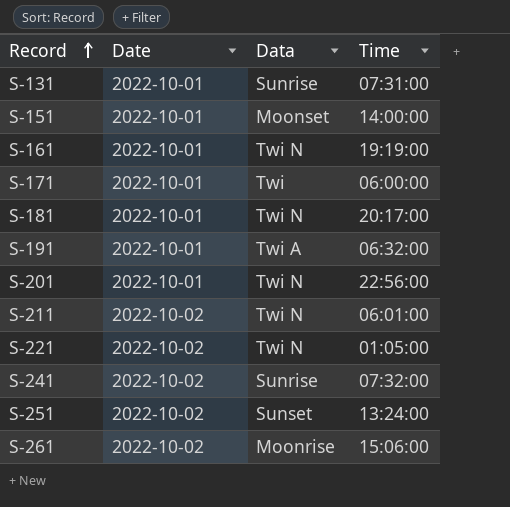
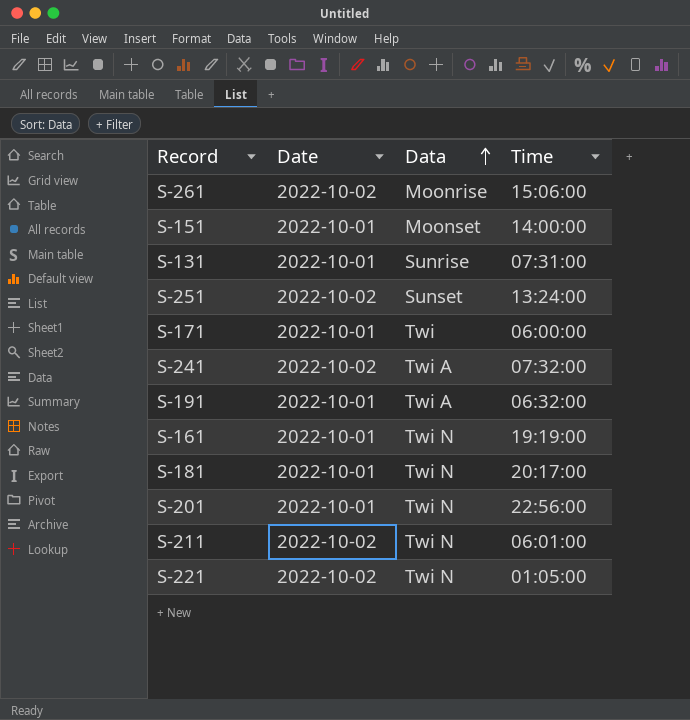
row order: Record ascending -> Data ascending
S-241 | Data: Sunrise -> Twi A

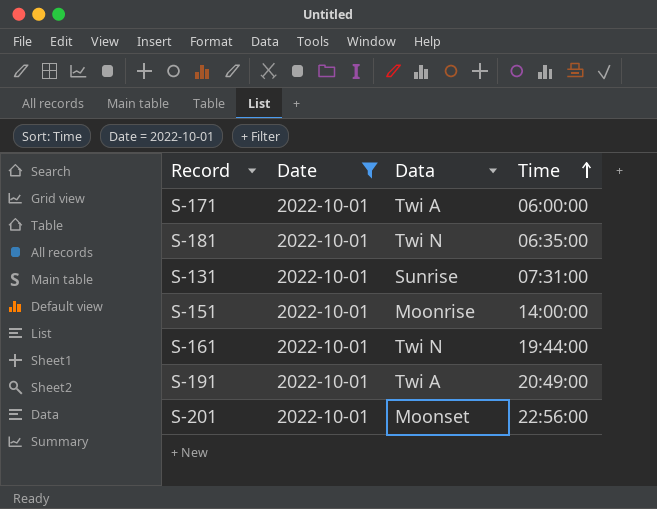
filter: none -> Date = 2022-10-01
row order: Data ascending -> Time ascending
S-171 | Data: Twi -> Twi A
S-181 | Time: 20:17:00 -> 06:35:00
S-151 | Data: Moonset -> Moonrise
S-161 | Time: 19:19:00 -> 19:44:00
S-191 | Time: 06:32:00 -> 20:49:00
S-201 | Data: Twi N -> Moonset

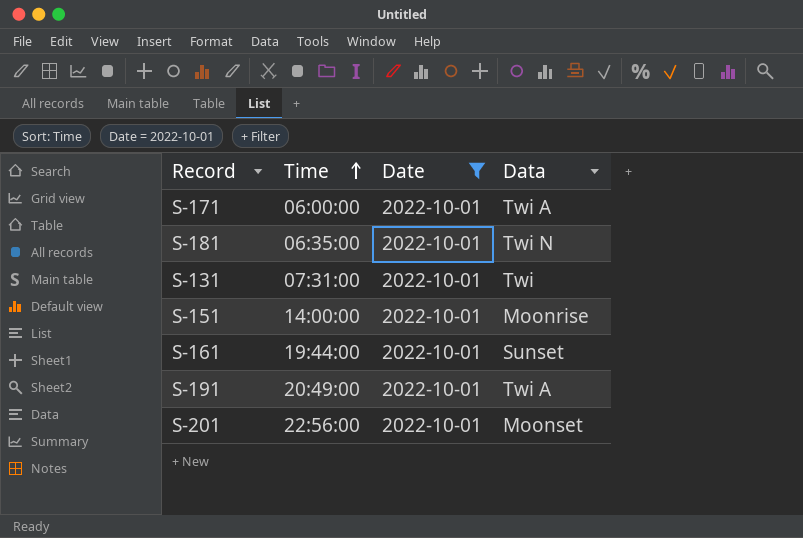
column Time | position: 4 -> 2
S-131 | Data: Sunrise -> Twi
S-161 | Data: Twi N -> Sunset

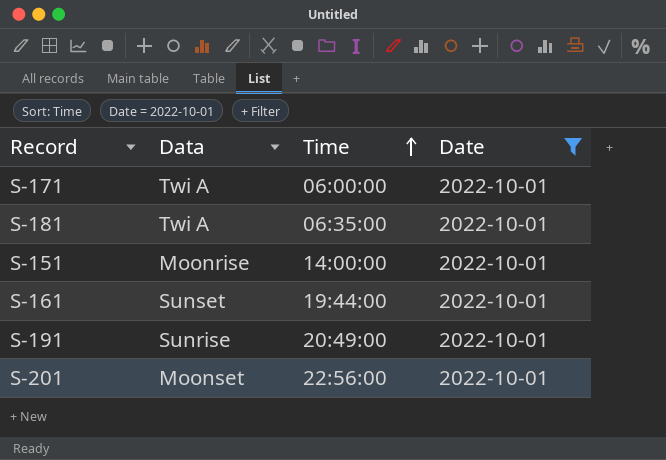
column Data | position: 4 -> 2
row S-131: 07:31:00 | 2022-10-01 | Twi -> none
S-181 | Data: Twi N -> Twi A
S-191 | Data: Twi A -> Sunrise

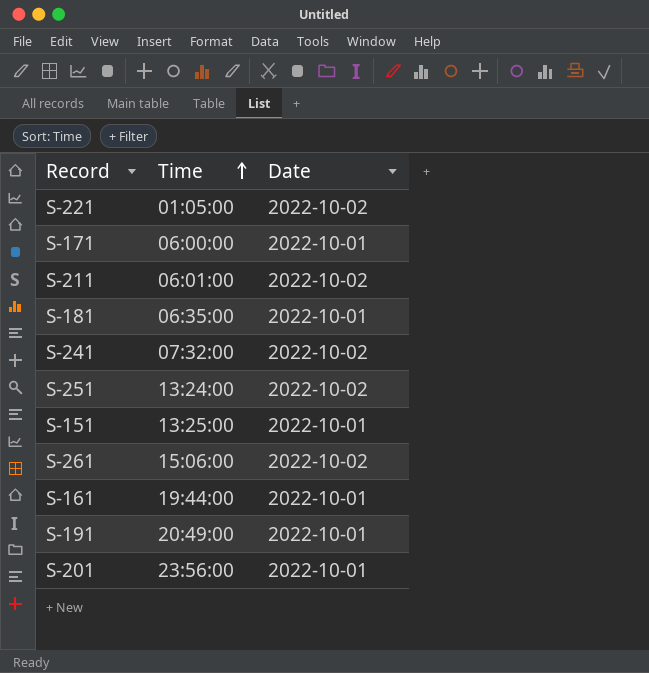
filter: Date = 2022-10-01 -> none
column Data | position: 2 -> none
S-151 | Time: 14:00:00 -> 13:25:00
S-201 | Time: 22:56:00 -> 23:56:00

